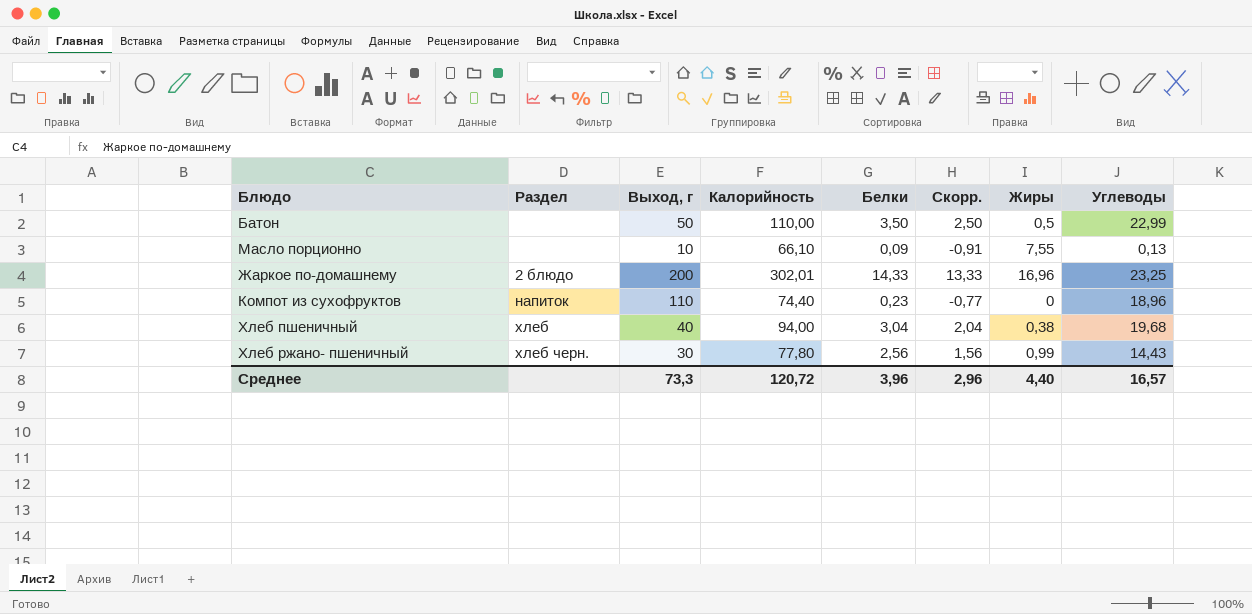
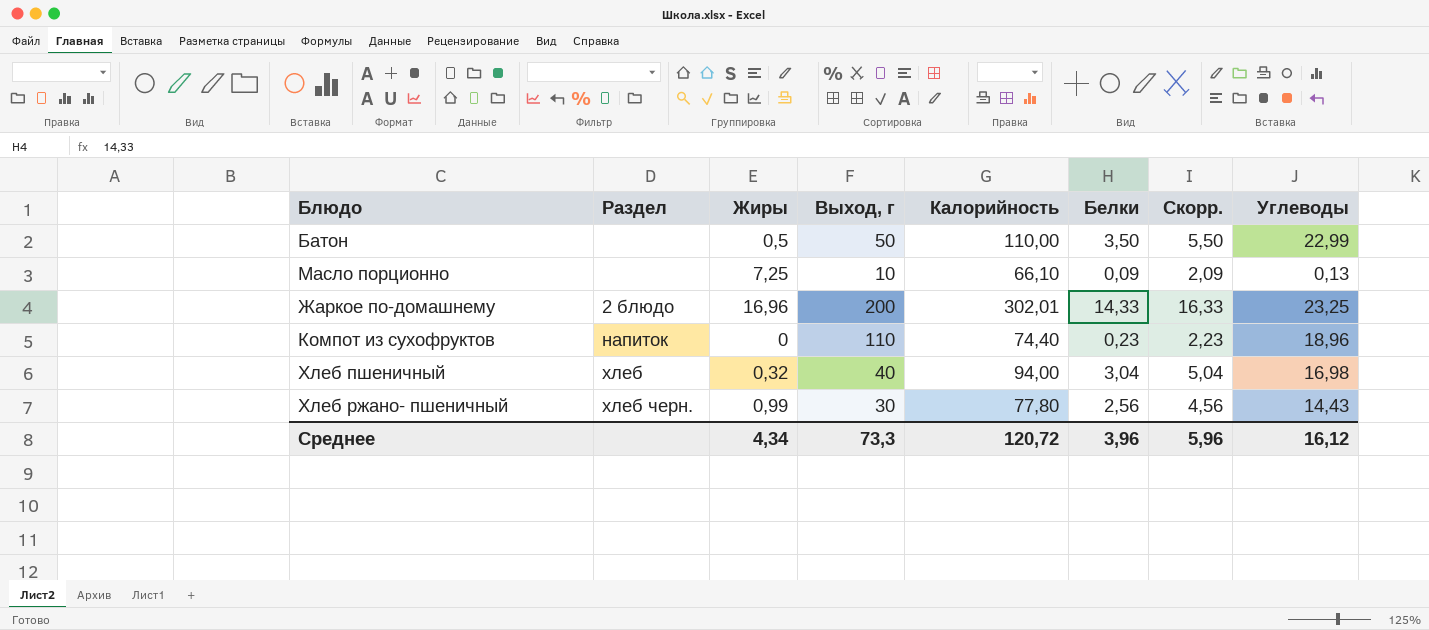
column Жиры | position: 7 -> 3
column Скорр. | formula: [Белки] - 1 -> [Белки] + 2
Масло порционно | Жиры: 7,55 -> 7,25
Хлеб пшеничный | Жиры: 0,38 -> 0,32
Хлеб пшеничный | Углеводы: 19,68 -> 16,98
Среднее | Жиры: 4,40 -> 4,34
Среднее | Скорр.: 2,96 -> 5,96
Среднее | Углеводы: 16,57 -> 16,12

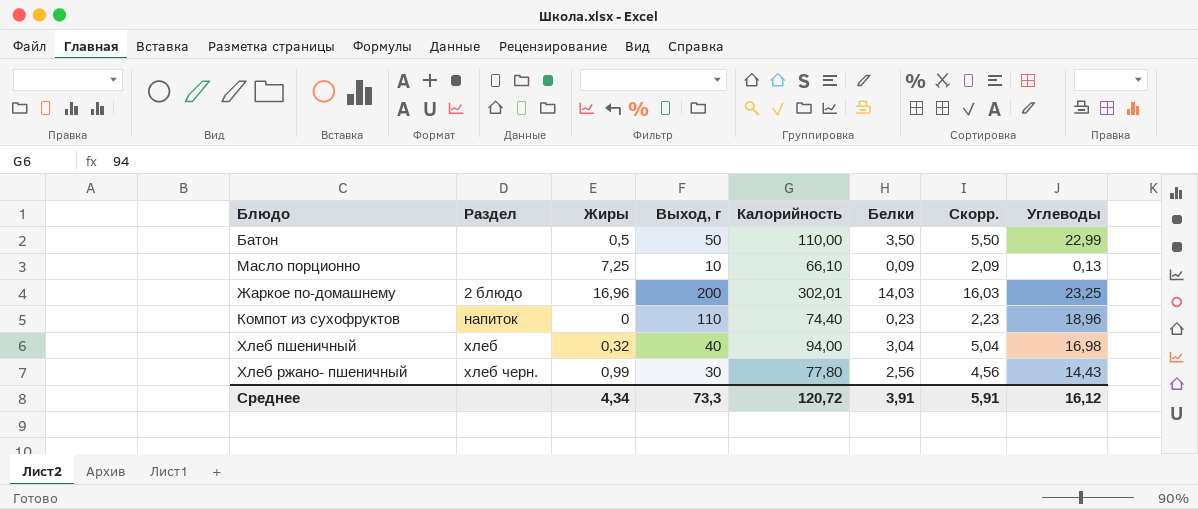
Жаркое по-домашнему | Белки: 14,33 -> 14,03
Жаркое по-домашнему | Скорр.: 16,33 -> 16,03
Среднее | Белки: 3,96 -> 3,91
Среднее | Скорр.: 5,96 -> 5,91

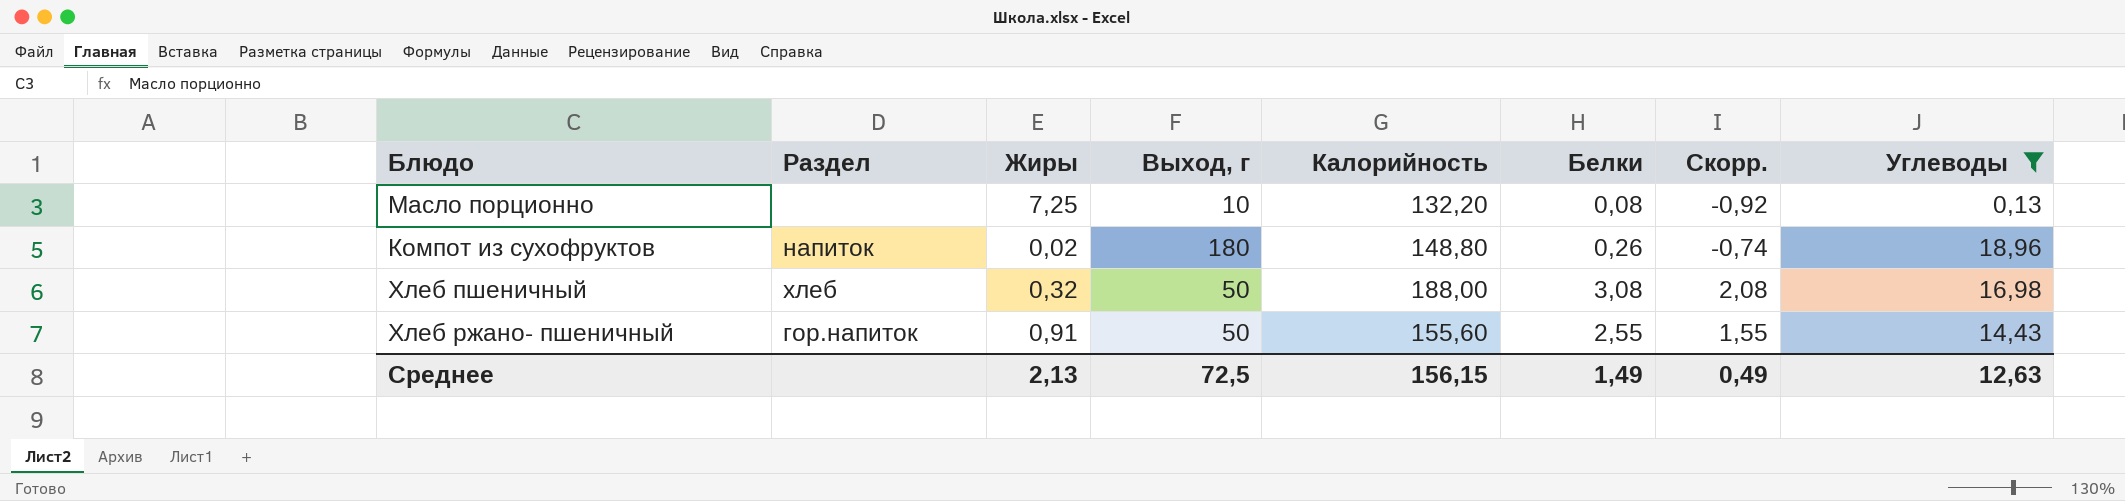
filter: none -> Углеводы <= 18,96
column Скорр. | formula: [Белки] + 2 -> [Белки] - 1
Масло порционно | Калорийность: 66,10 -> 132,20
Масло порционно | Белки: 0,09 -> 0,08
Компот из сухофруктов | Жиры: 0 -> 0,02
Компот из сухофруктов | Выход, г: 110 -> 180
Компот из сухофруктов | Калорийность: 74,40 -> 148,80
Компот из сухофруктов | Белки: 0,23 -> 0,26
Хлеб пшеничный | Выход, г: 40 -> 50
Хлеб пшеничный | Калорийность: 94,00 -> 188,00
Хлеб пшеничный | Белки: 3,04 -> 3,08
Хлеб ржано- пшеничный | Раздел: хлеб черн. -> гор.напиток
Хлеб ржано- пшеничный | Жиры: 0,99 -> 0,91
Хлеб ржано- пшеничный | Выход, г: 30 -> 50
Хлеб ржано- пшеничный | Калорийность: 77,80 -> 155,60
Хлеб ржано- пшеничный | Белки: 2,56 -> 2,55
Среднее | Жиры: 4,34 -> 2,13
Среднее | Выход, г: 73,3 -> 72,5
Среднее | Калорийность: 120,72 -> 156,15
Среднее | Белки: 3,91 -> 1,49
Среднее | Скорр.: 5,91 -> 0,49
Среднее | Углеводы: 16,12 -> 12,63

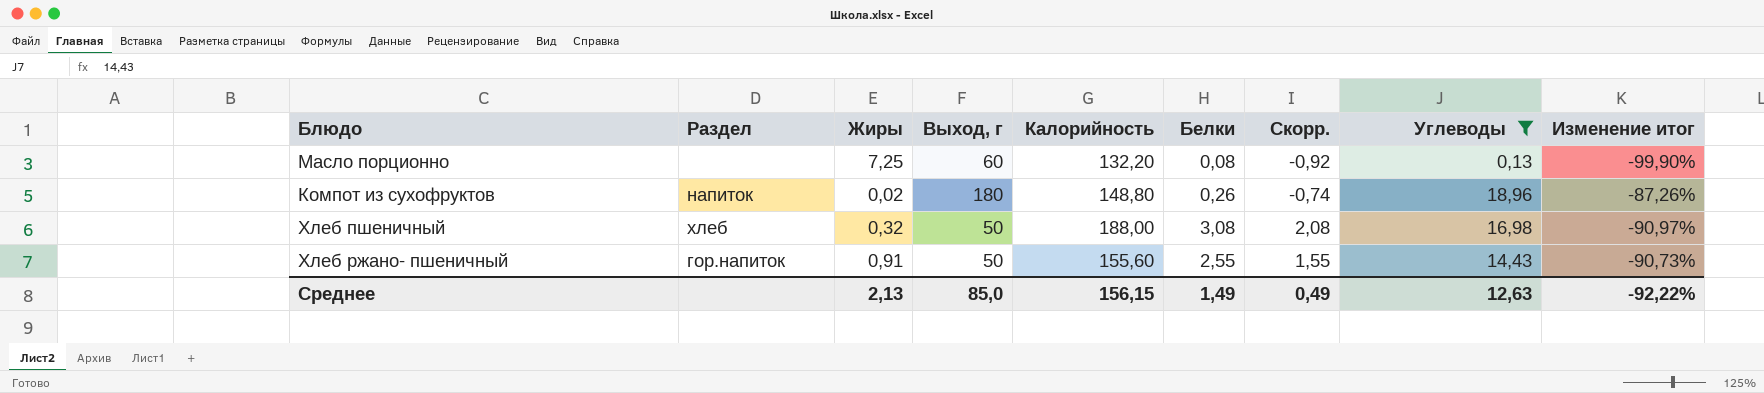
column Изменение итог | formula: none -> ([Углеводы] - [Калорийность]) / [Калорийность]
Масло порционно | Выход, г: 10 -> 60
Среднее | Выход, г: 72,5 -> 85,0

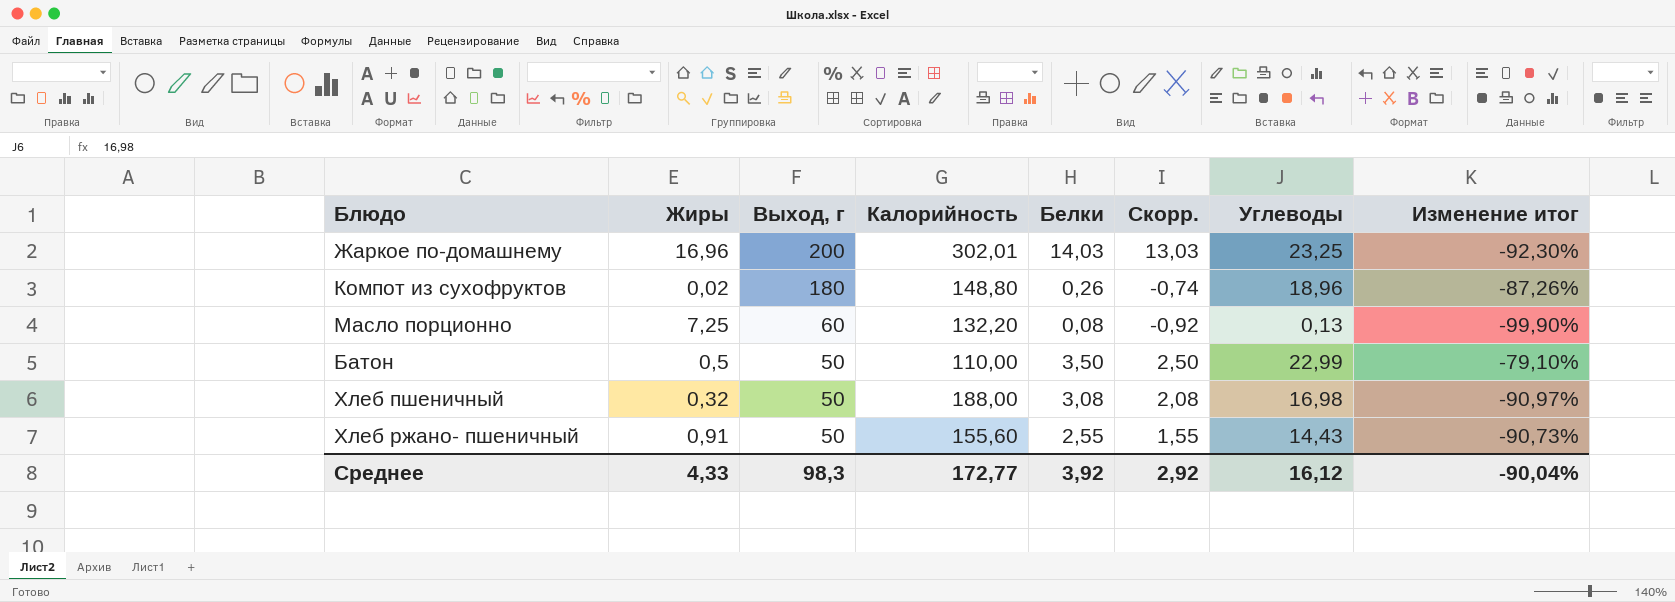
filter: Углеводы <= 18,96 -> none
row order: none -> Выход, г descending
column Раздел | position: 2 -> none
Среднее | Жиры: 2,13 -> 4,33
Среднее | Выход, г: 85,0 -> 98,3
Среднее | Калорийность: 156,15 -> 172,77
Среднее | Белки: 1,49 -> 3,92
Среднее | Скорр.: 0,49 -> 2,92
Среднее | Углеводы: 12,63 -> 16,12
Среднее | Изменение итог: -92,22% -> -90,04%

